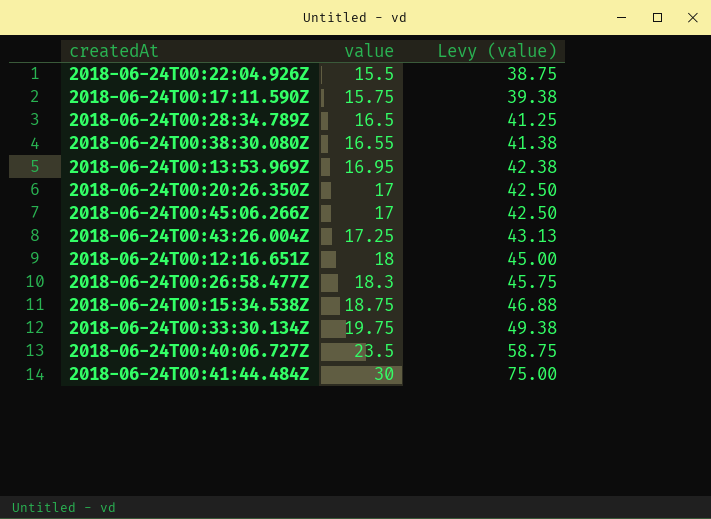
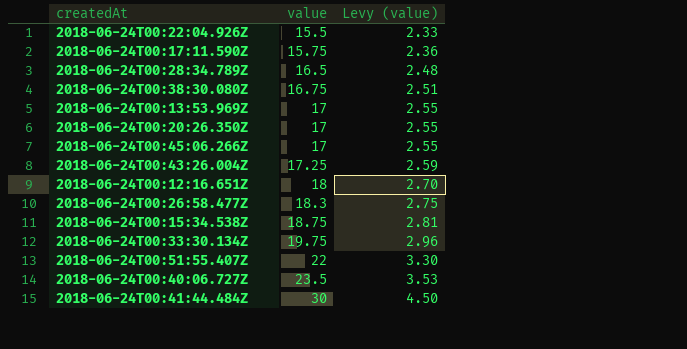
column Levy (value) | formula: [value] * 2.5 -> [value] * 0.15
2018-06-24T00:38:30.080Z | value: 16.55 -> 16.75
2018-06-24T00:13:53.969Z | value: 16.95 -> 17
row 2018-06-24T00:51:55.407Z: none -> 22 | 3.30

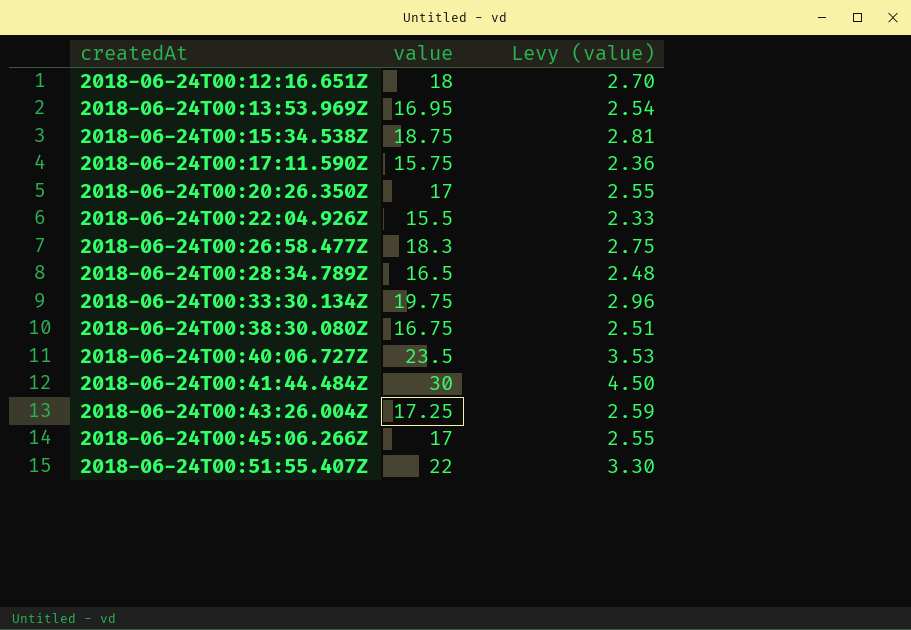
row order: value ascending -> createdAt ascending
2018-06-24T00:13:53.969Z | value: 17 -> 16.95
2018-06-24T00:13:53.969Z | Levy (value): 2.55 -> 2.54

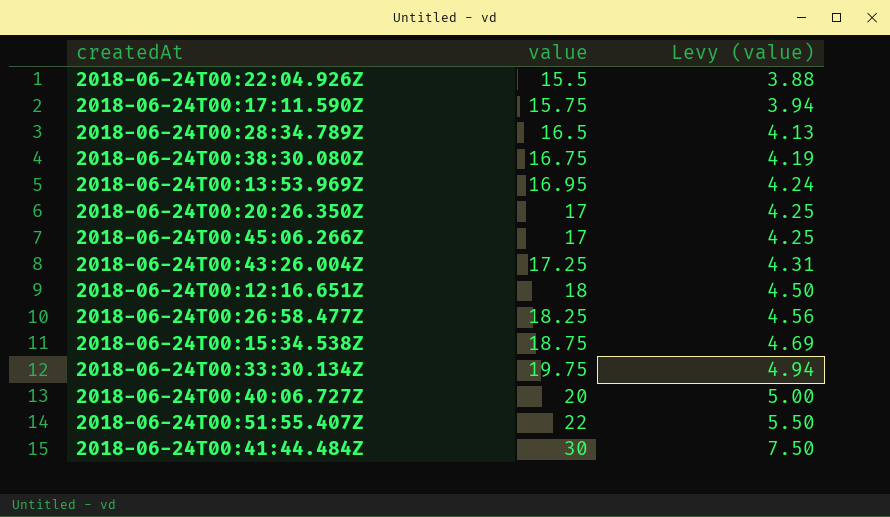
row order: createdAt ascending -> value ascending
column Levy (value) | formula: [value] * 0.15 -> [value] * 0.25
2018-06-24T00:26:58.477Z | value: 18.3 -> 18.25
2018-06-24T00:40:06.727Z | value: 23.5 -> 20

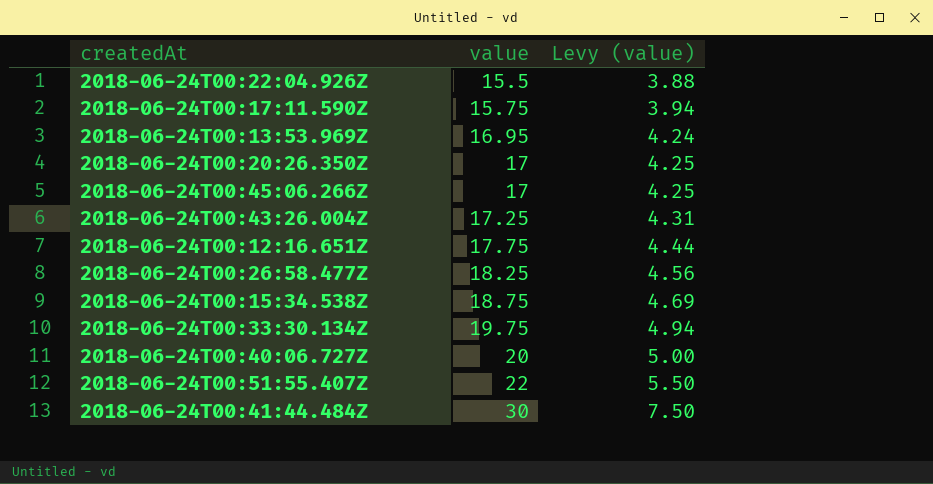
row 2018-06-24T00:28:34.789Z: 16.5 | 4.13 -> none
row 2018-06-24T00:38:30.080Z: 16.75 | 4.19 -> none
2018-06-24T00:12:16.651Z | value: 18 -> 17.75
2018-06-24T00:12:16.651Z | Levy (value): 4.50 -> 4.44

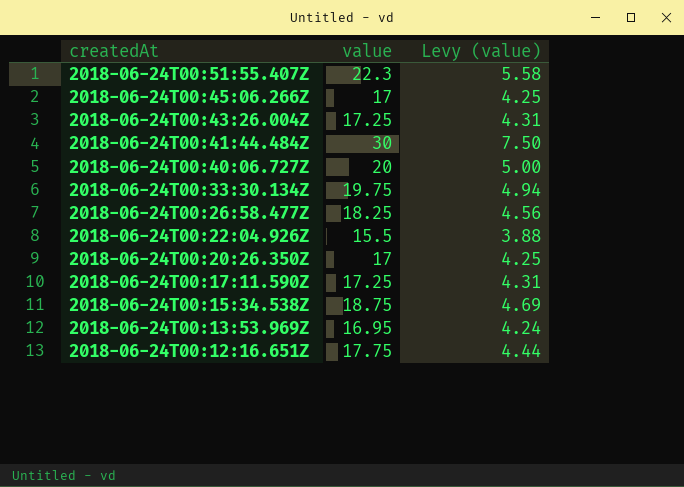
row order: value ascending -> createdAt descending
2018-06-24T00:51:55.407Z | value: 22 -> 22.3
2018-06-24T00:51:55.407Z | Levy (value): 5.50 -> 5.58
2018-06-24T00:17:11.590Z | value: 15.75 -> 17.25
2018-06-24T00:17:11.590Z | Levy (value): 3.94 -> 4.31

